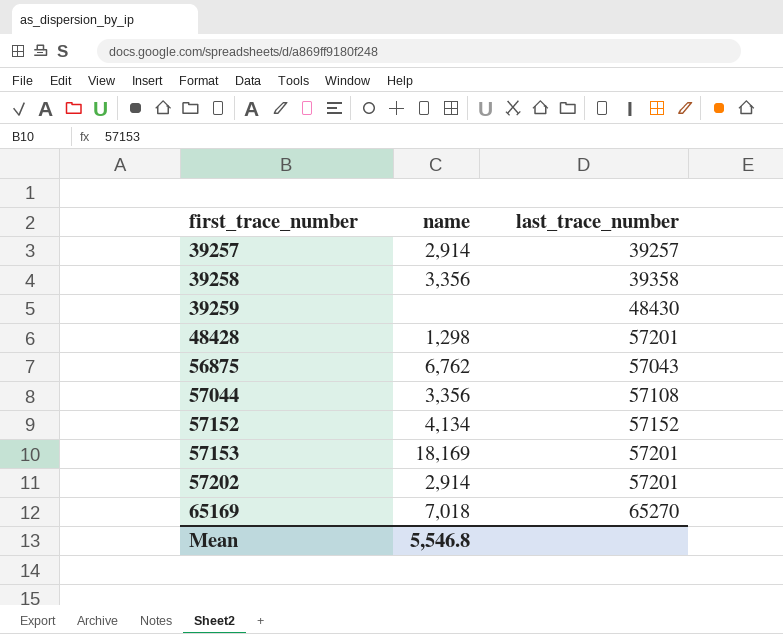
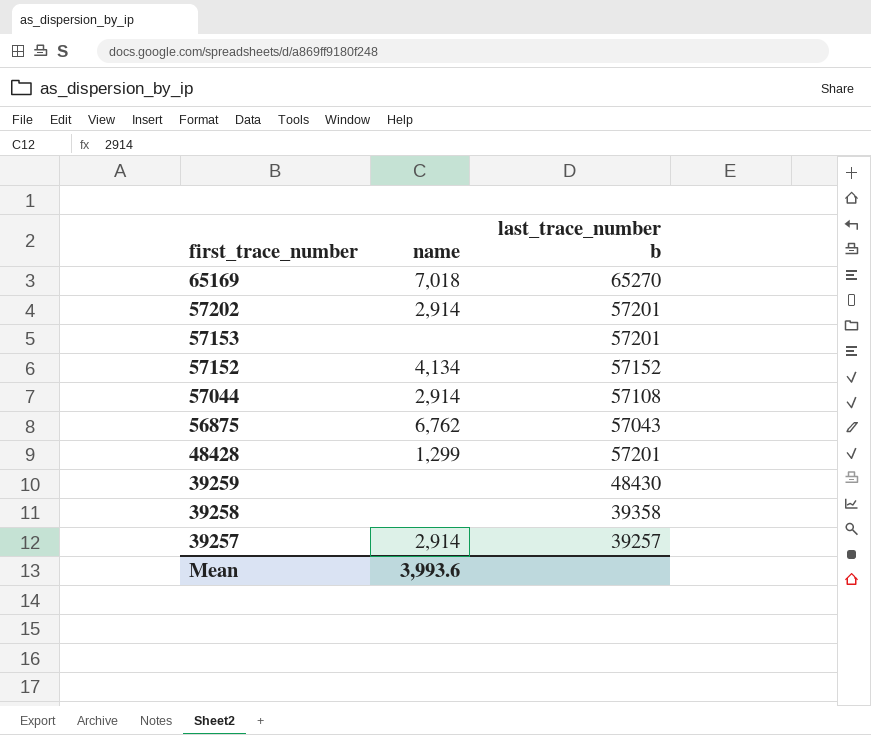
row order: first_trace_number ascending -> first_trace_number descending
column name: last_trace_number -> last_trace_number b
57153 | name: 18,169 -> none
57044 | name: 3,356 -> 2,914
48428 | name: 1,298 -> 1,299
39258 | name: 3,356 -> none
Mean | name: 5,546.8 -> 3,993.6

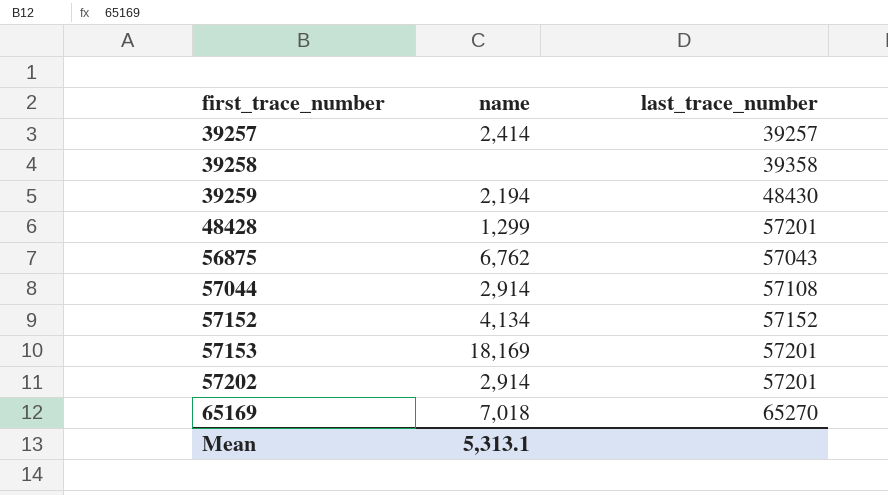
row order: first_trace_number descending -> first_trace_number ascending
column name: last_trace_number b -> last_trace_number
39257 | name: 2,914 -> 2,414
39259 | name: none -> 2,194
57153 | name: none -> 18,169
Mean | name: 3,993.6 -> 5,313.1

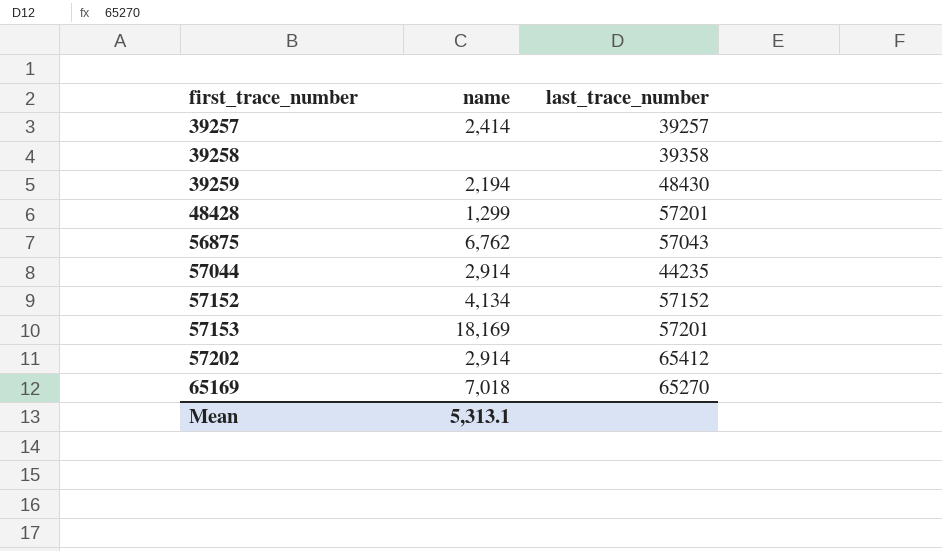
57044 | last_trace_number: 57108 -> 44235
57202 | last_trace_number: 57201 -> 65412

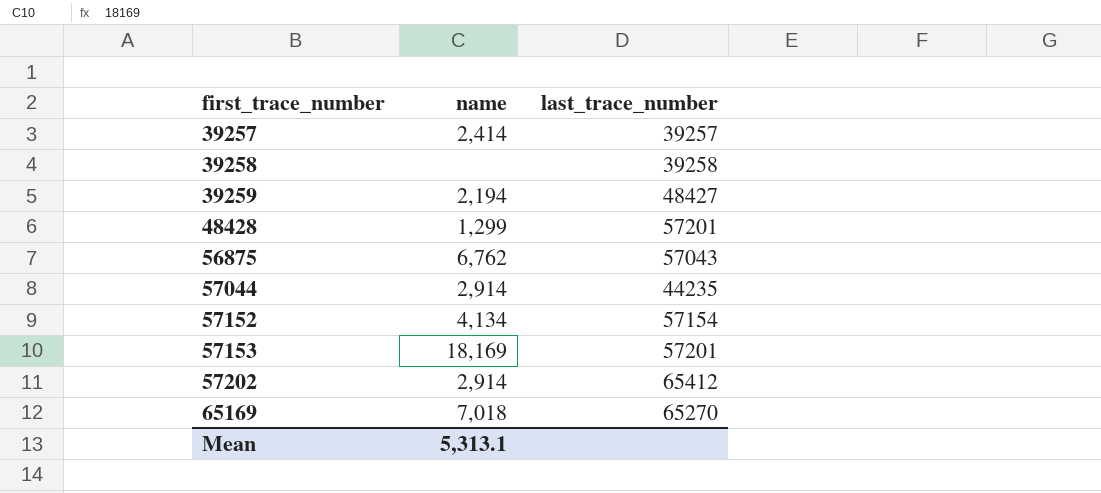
39258 | last_trace_number: 39358 -> 39258
39259 | last_trace_number: 48430 -> 48427
57152 | last_trace_number: 57152 -> 57154

